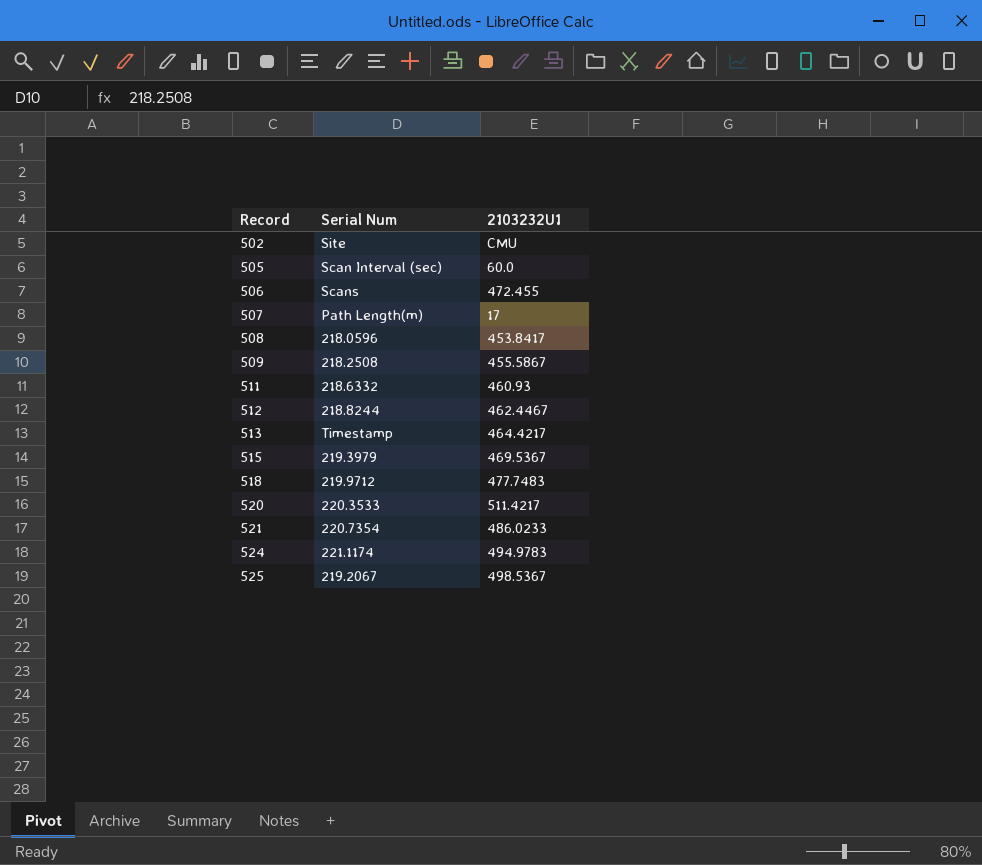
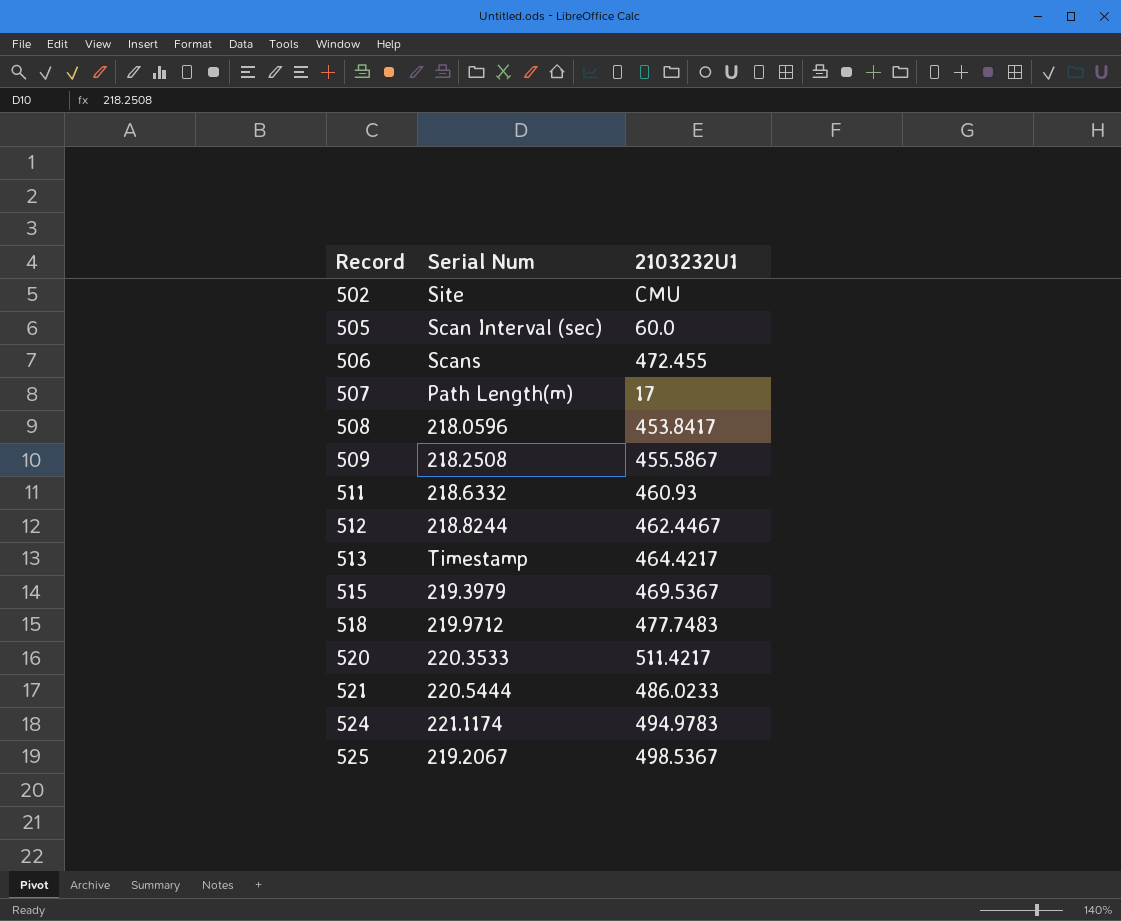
521 | Serial Num: 220.7354 -> 220.5444

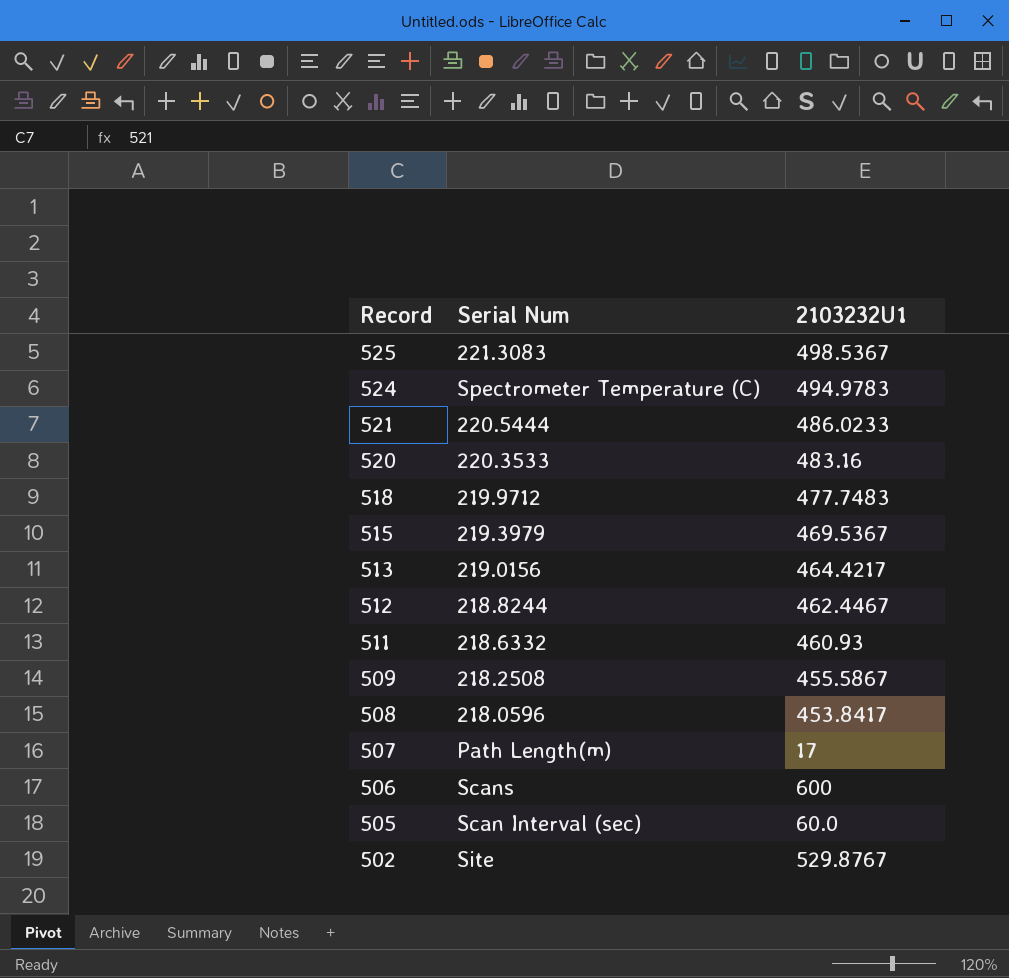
row order: Record ascending -> Record descending
525 | Serial Num: 219.2067 -> 221.3083
524 | Serial Num: 221.1174 -> Spectrometer Temperature (C)
520 | 2103232U1: 511.4217 -> 483.16
513 | Serial Num: Timestamp -> 219.0156
506 | 2103232U1: 472.455 -> 600
502 | 2103232U1: CMU -> 529.8767

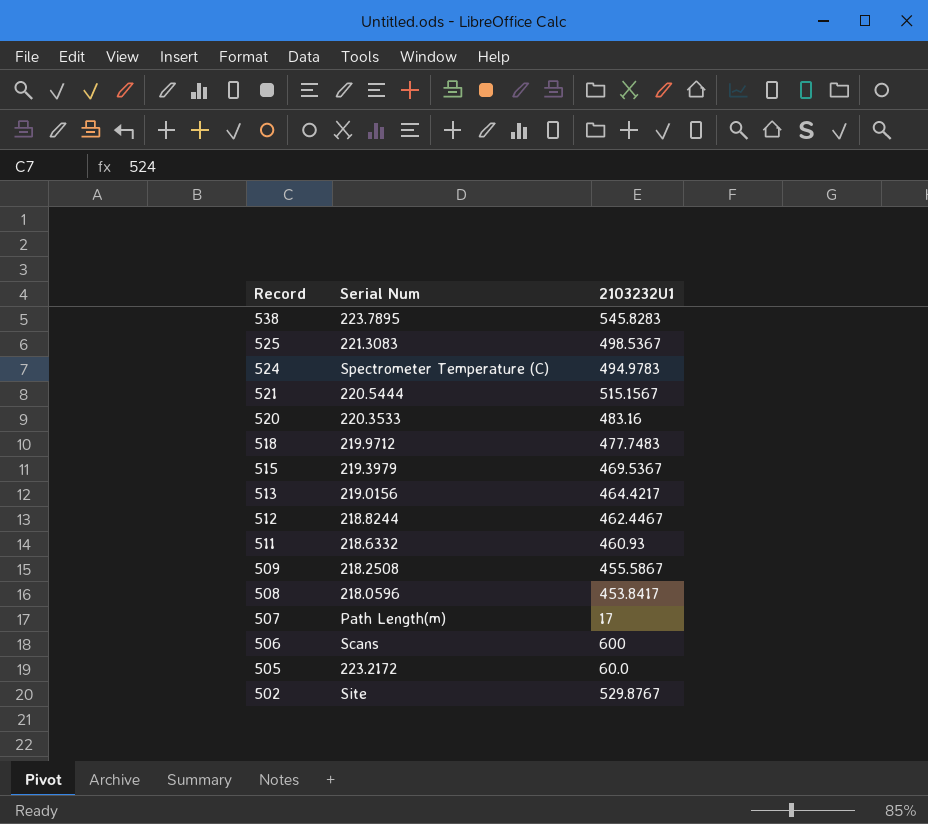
row 538: none -> 223.7895 | 545.8283
521 | 2103232U1: 486.0233 -> 515.1567
505 | Serial Num: Scan Interval (sec) -> 223.2172

